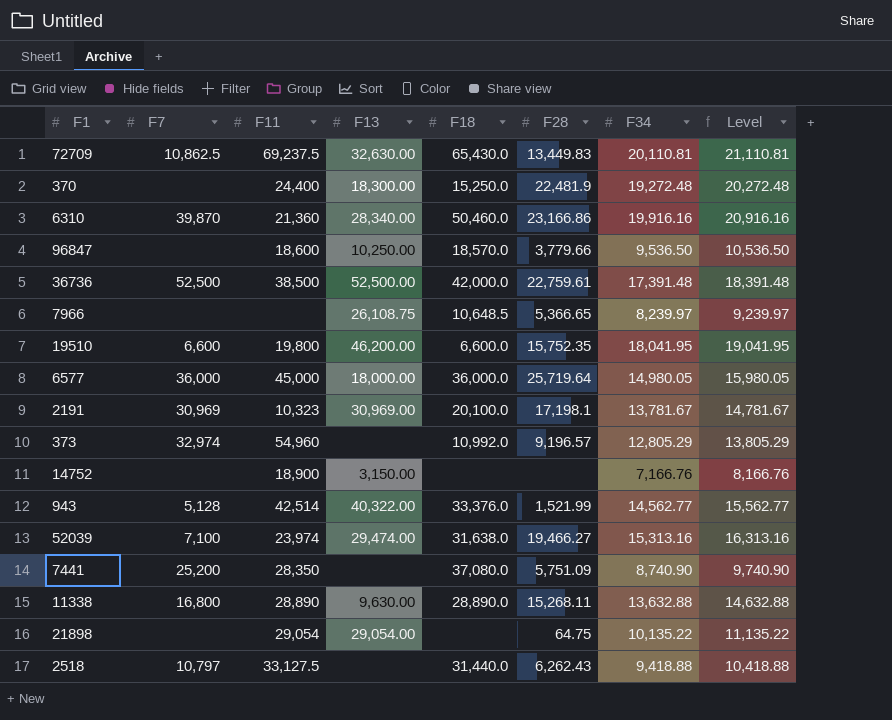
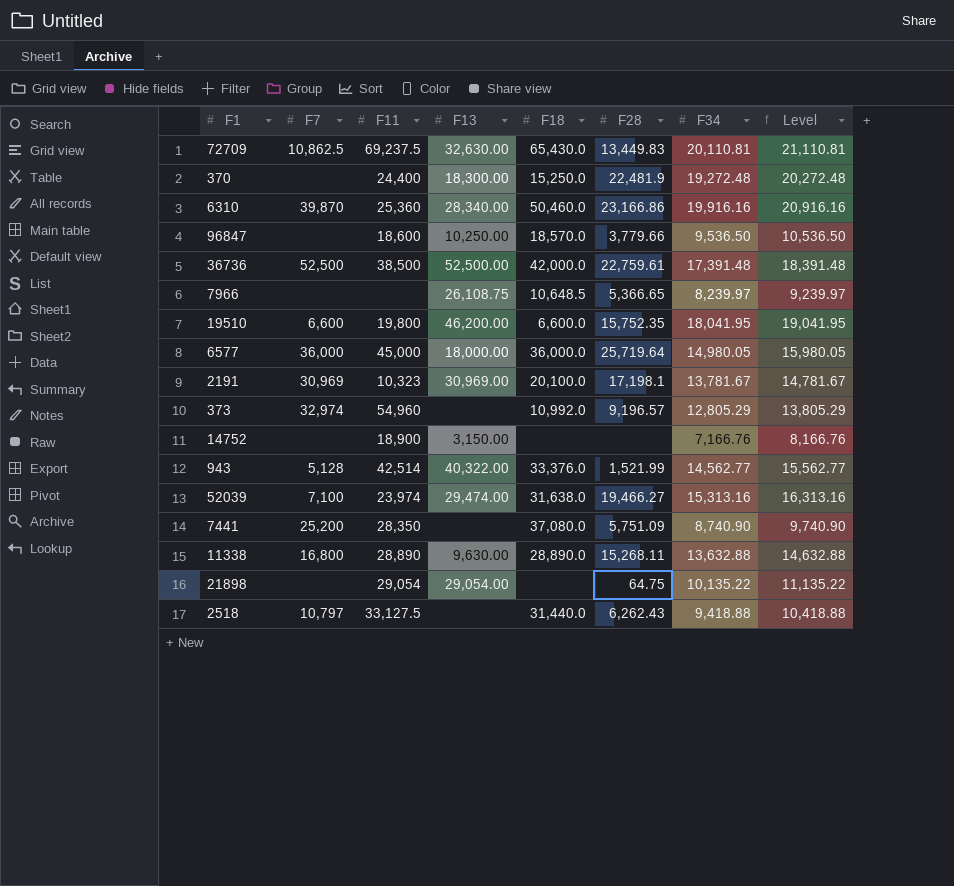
6310 | F11: 21,360 -> 25,360

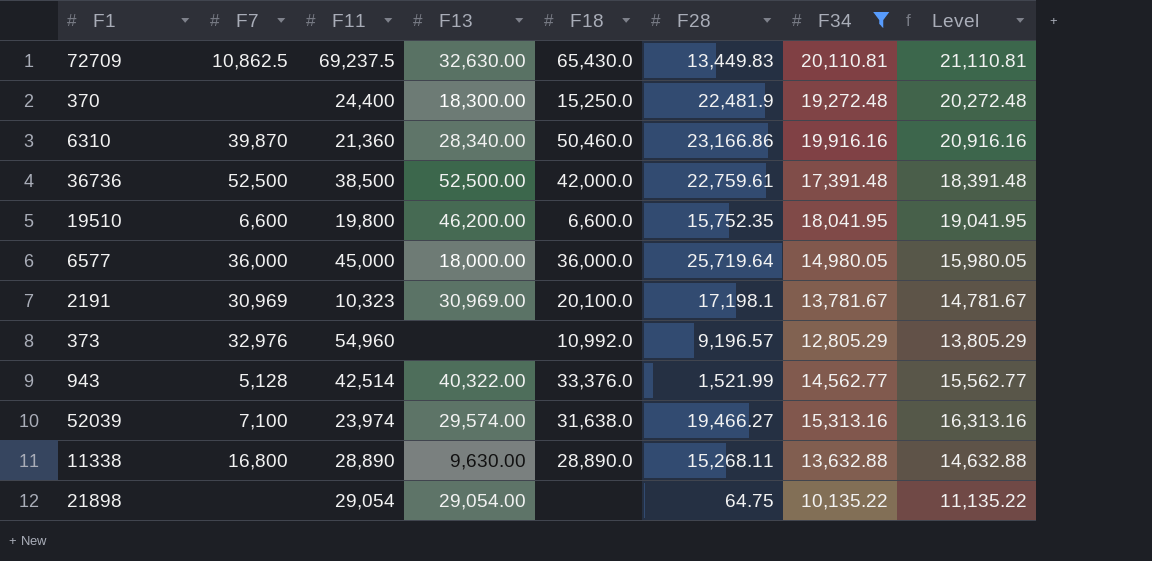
filter: none -> F34 >= 10,135.22
6310 | F11: 25,360 -> 21,360
373 | F7: 32,974 -> 32,976
52039 | F13: 29,474.00 -> 29,574.00

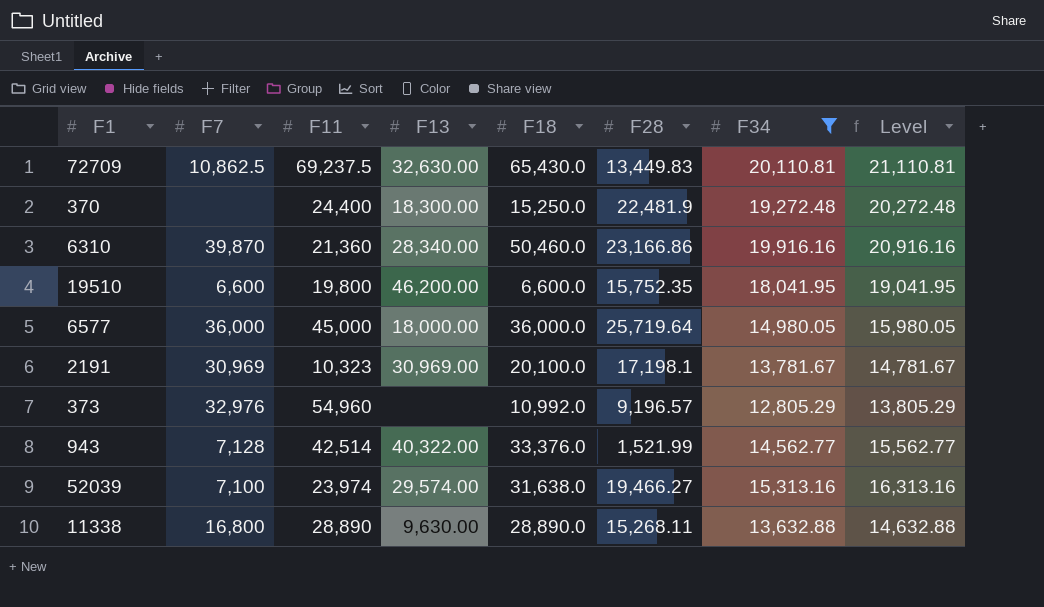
row 36736: 52,500 | 38,500 | 52,500.00 | 42,000.0 | 22,759.61 | 17,391.48 | 18,391.48 -> none
row 21898: none | 29,054 | 29,054.00 | none | 64.75 | 10,135.22 | 11,135.22 -> none
943 | F7: 5,128 -> 7,128

